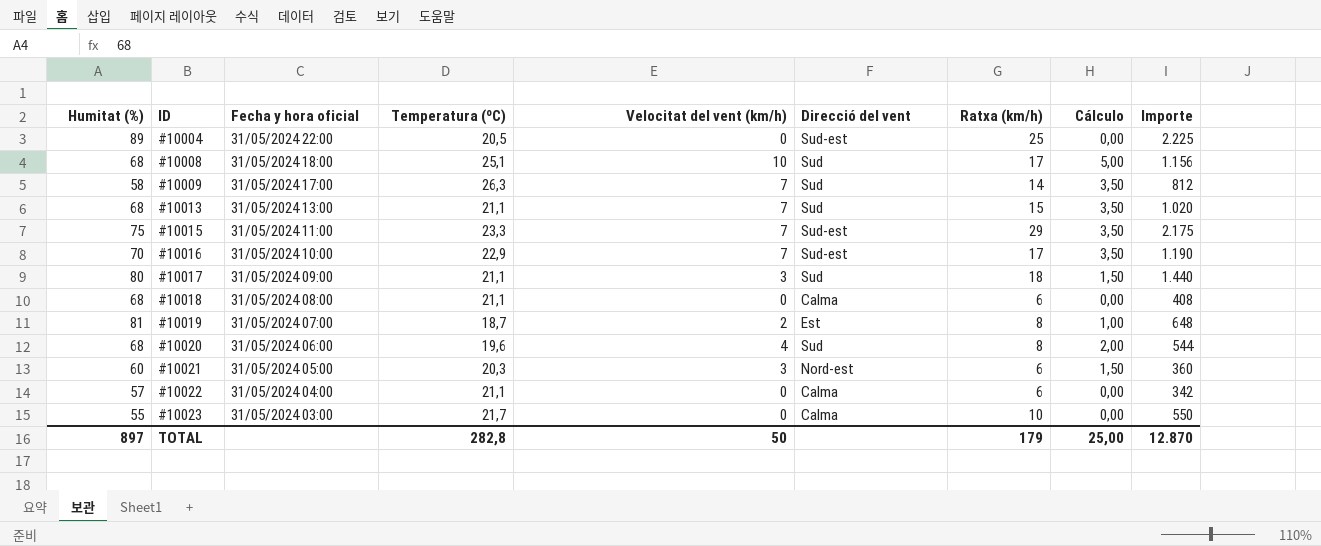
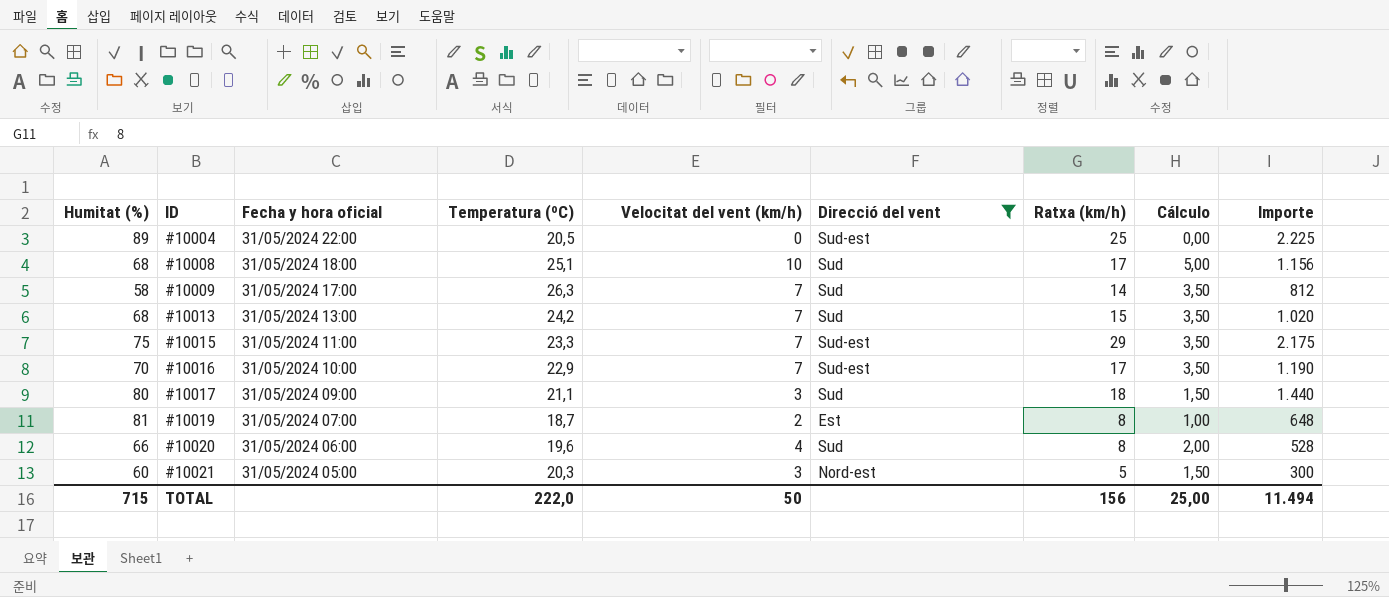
filter: none -> Direcció del vent != Calma
#10013 | Temperatura (ºC): 21,1 -> 24,2
#10020 | Humitat (%): 68 -> 66
#10020 | Importe: 544 -> 528
#10021 | Ratxa (km/h): 6 -> 5
#10021 | Importe: 360 -> 300
TOTAL | Humitat (%): 897 -> 715
TOTAL | Temperatura (ºC): 282,8 -> 222,0
TOTAL | Ratxa (km/h): 179 -> 156
TOTAL | Importe: 12.870 -> 11.494

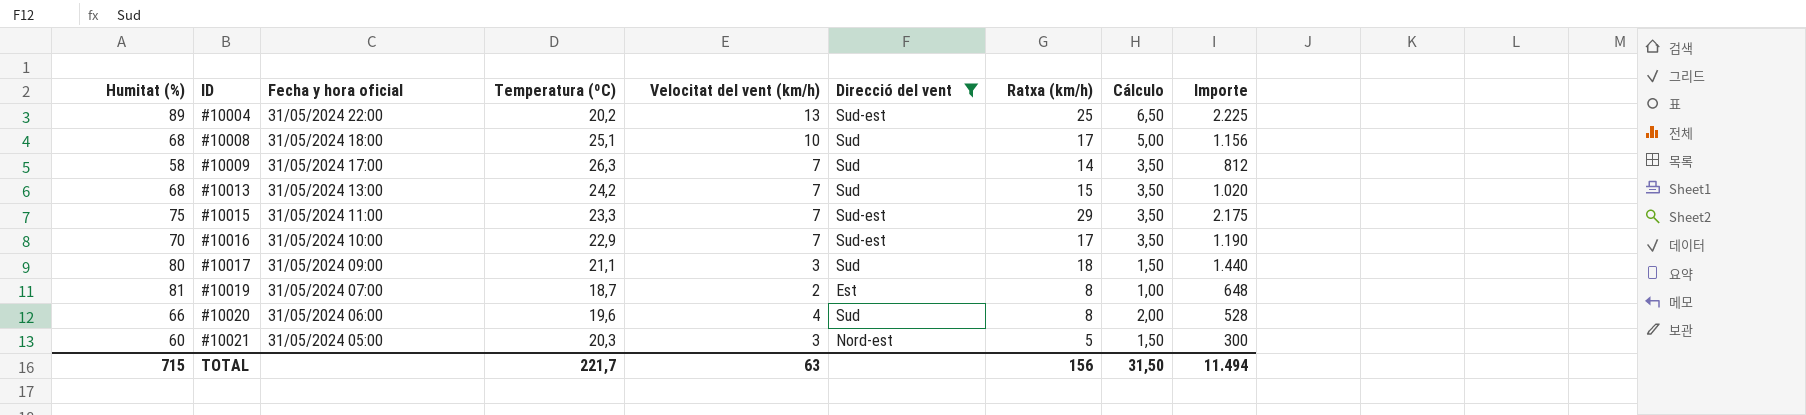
#10004 | Temperatura (ºC): 20,5 -> 20,2
#10004 | Velocitat del vent (km/h): 0 -> 13
#10004 | Cálculo: 0,00 -> 6,50
TOTAL | Temperatura (ºC): 222,0 -> 221,7
TOTAL | Velocitat del vent (km/h): 50 -> 63
TOTAL | Cálculo: 25,00 -> 31,50

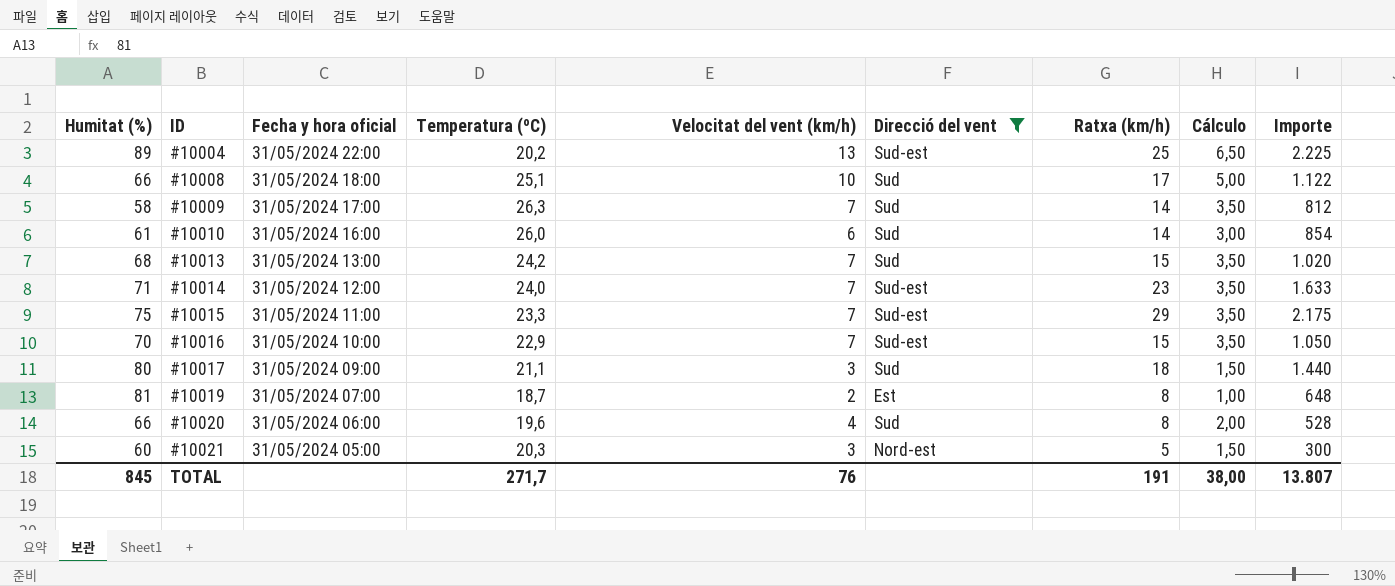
#10008 | Humitat (%): 68 -> 66
#10008 | Importe: 1.156 -> 1.122
row #10010: none -> 61 | 31/05/2024 16:00 | 26,0 | 6 | Sud | 14 | 3,00 | 854
row #10014: none -> 71 | 31/05/2024 12:00 | 24,0 | 7 | Sud-est | 23 | 3,50 | 1.633
#10016 | Ratxa (km/h): 17 -> 15
#10016 | Importe: 1.190 -> 1.050
TOTAL | Humitat (%): 715 -> 845
TOTAL | Temperatura (ºC): 221,7 -> 271,7
TOTAL | Velocitat del vent (km/h): 63 -> 76
TOTAL | Ratxa (km/h): 156 -> 191
TOTAL | Cálculo: 31,50 -> 38,00
TOTAL | Importe: 11.494 -> 13.807

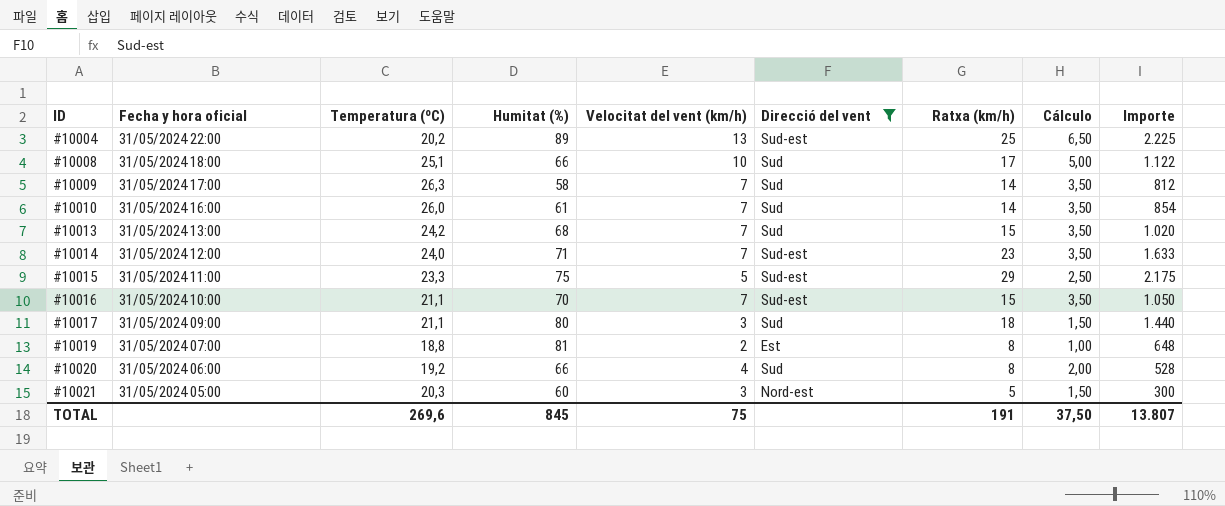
column Humitat (%) | position: 1 -> 4
#10010 | Velocitat del vent (km/h): 6 -> 7
#10010 | Cálculo: 3,00 -> 3,50
#10015 | Velocitat del vent (km/h): 7 -> 5
#10015 | Cálculo: 3,50 -> 2,50
#10016 | Temperatura (ºC): 22,9 -> 21,1
#10019 | Temperatura (ºC): 18,7 -> 18,8
#10020 | Temperatura (ºC): 19,6 -> 19,2
TOTAL | Temperatura (ºC): 271,7 -> 269,6
TOTAL | Velocitat del vent (km/h): 76 -> 75
TOTAL | Cálculo: 38,00 -> 37,50

